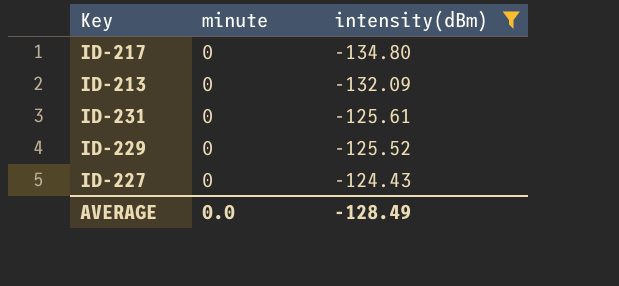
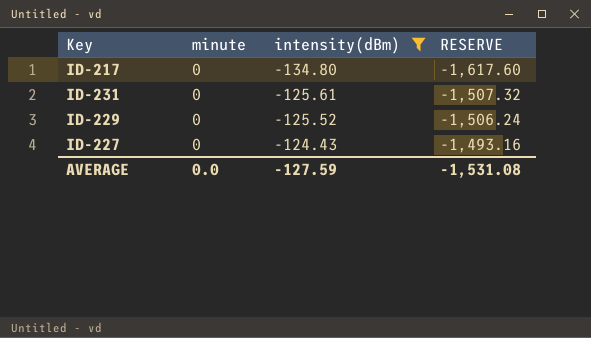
column RESERVE | formula: none -> [intensity(dBm)] * 12
row ID-213: 0 | -132.09 -> none
AVERAGE | intensity(dBm): -128.49 -> -127.59

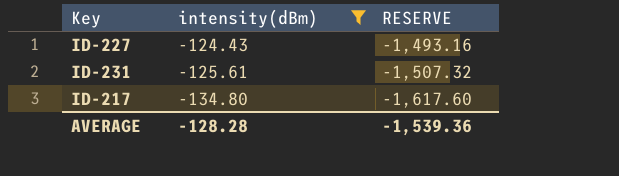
row order: intensity(dBm) ascending -> intensity(dBm) descending
column minute | position: 2 -> none
row ID-229: 0 | -125.52 | -1,506.24 -> none
AVERAGE | intensity(dBm): -127.59 -> -128.28
AVERAGE | RESERVE: -1,531.08 -> -1,539.36

